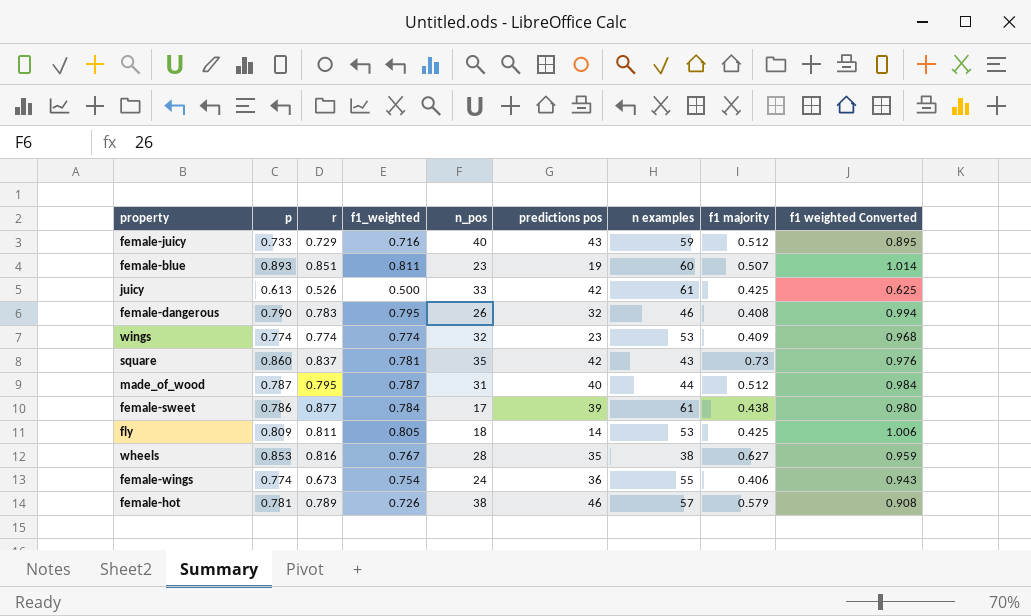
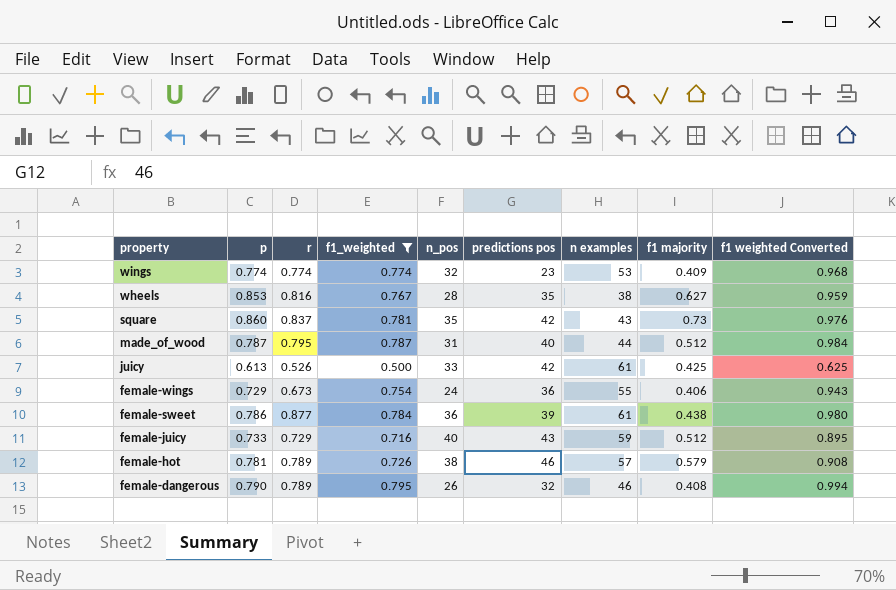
filter: none -> f1_weighted <= 0.795
row order: none -> property descending
female-wings | p: 0.774 -> 0.729
female-sweet | n_pos: 17 -> 36
female-dangerous | r: 0.783 -> 0.789

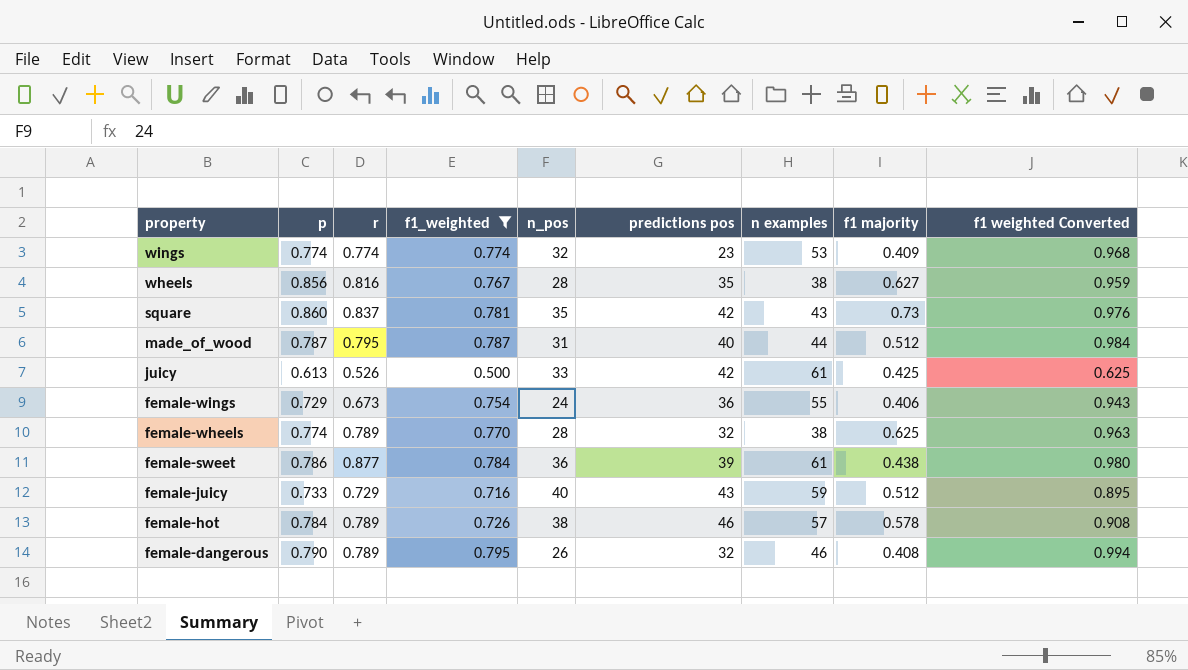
wheels | p: 0.853 -> 0.856
row female-wheels: none -> 0.774 | 0.789 | 0.770 | 28 | 32 | 38 | 0.625 | 0.963
female-hot | p: 0.781 -> 0.784
female-hot | f1 majority: 0.579 -> 0.578

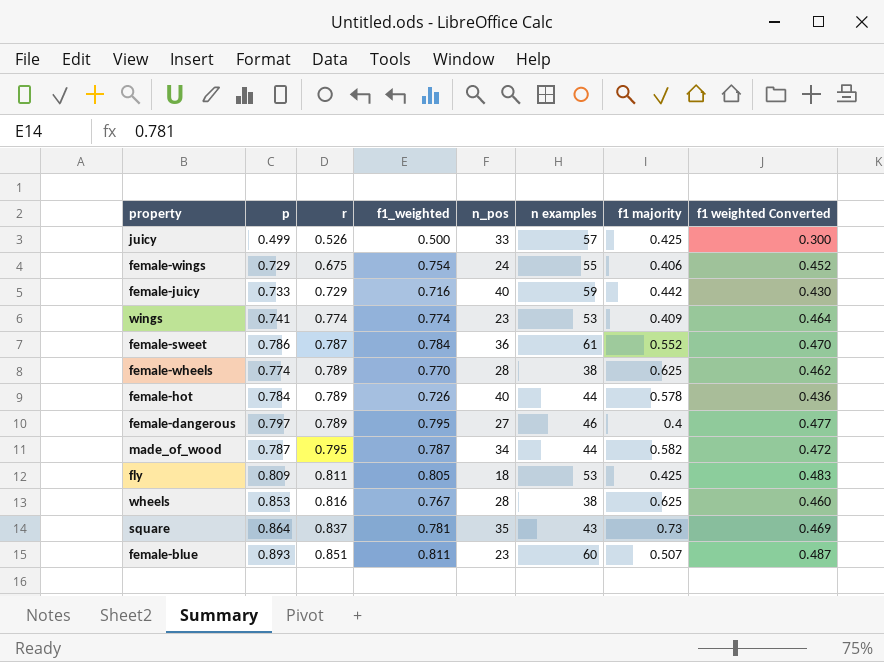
filter: f1_weighted <= 0.795 -> none
row order: property descending -> r ascending
column predictions pos | position: 6 -> none
column f1 weighted Converted | formula: [f1_weighted] * 1.25 -> [f1_weighted] * 0.6
juicy | p: 0.613 -> 0.499
juicy | n examples: 61 -> 57
female-wings | r: 0.673 -> 0.675
female-juicy | f1 majority: 0.512 -> 0.442
wings | p: 0.774 -> 0.741
wings | n_pos: 32 -> 23
female-sweet | r: 0.877 -> 0.787
female-sweet | f1 majority: 0.438 -> 0.552
female-hot | n_pos: 38 -> 40
female-hot | n examples: 57 -> 44
female-dangerous | p: 0.790 -> 0.797
female-dangerous | n_pos: 26 -> 27
female-dangerous | f1 majority: 0.408 -> 0.4
made_of_wood | n_pos: 31 -> 34
made_of_wood | f1 majority: 0.512 -> 0.582
wheels | p: 0.856 -> 0.853
wheels | f1 majority: 0.627 -> 0.625
square | p: 0.860 -> 0.864

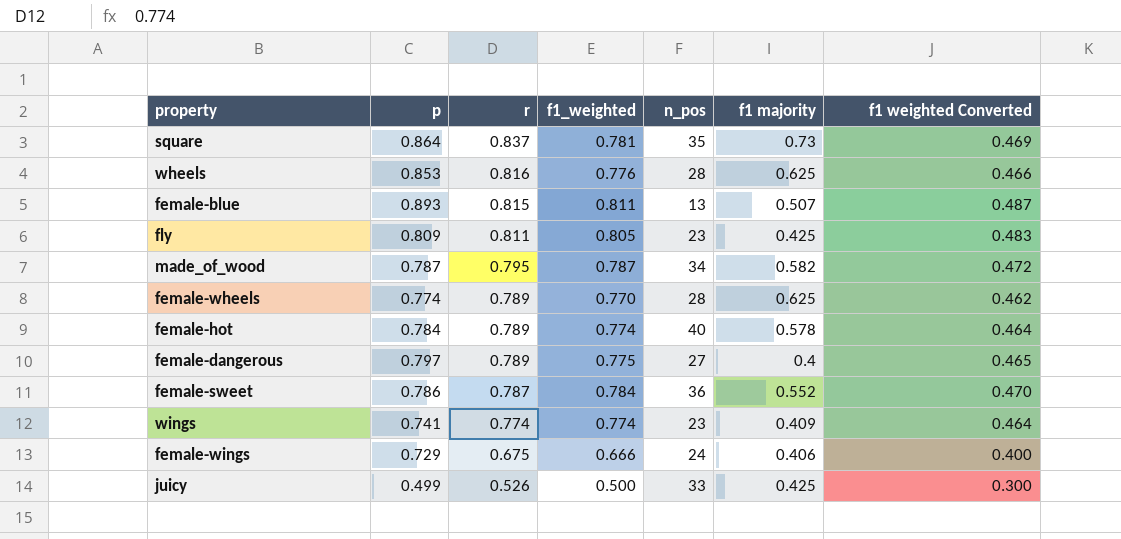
row order: r ascending -> r descending
column n examples | position: 6 -> none
row female-juicy: 0.733 | 0.729 | 0.716 | 40 | 59 | 0.442 | 0.430 -> none
wheels | f1_weighted: 0.767 -> 0.776
wheels | f1 weighted Converted: 0.460 -> 0.466
female-blue | r: 0.851 -> 0.815
female-blue | n_pos: 23 -> 13
fly | n_pos: 18 -> 23
female-hot | f1_weighted: 0.726 -> 0.774
female-hot | f1 weighted Converted: 0.436 -> 0.464
female-dangerous | f1_weighted: 0.795 -> 0.775
female-dangerous | f1 weighted Converted: 0.477 -> 0.465
female-wings | f1_weighted: 0.754 -> 0.666
female-wings | f1 weighted Converted: 0.452 -> 0.400

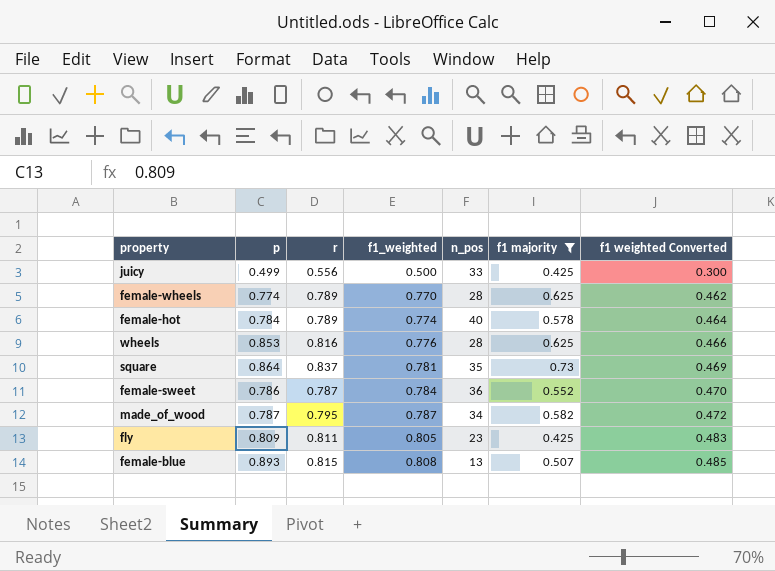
filter: none -> f1 majority >= 0.425
row order: r descending -> f1_weighted ascending
juicy | r: 0.526 -> 0.556
female-blue | f1_weighted: 0.811 -> 0.808
female-blue | f1 weighted Converted: 0.487 -> 0.485

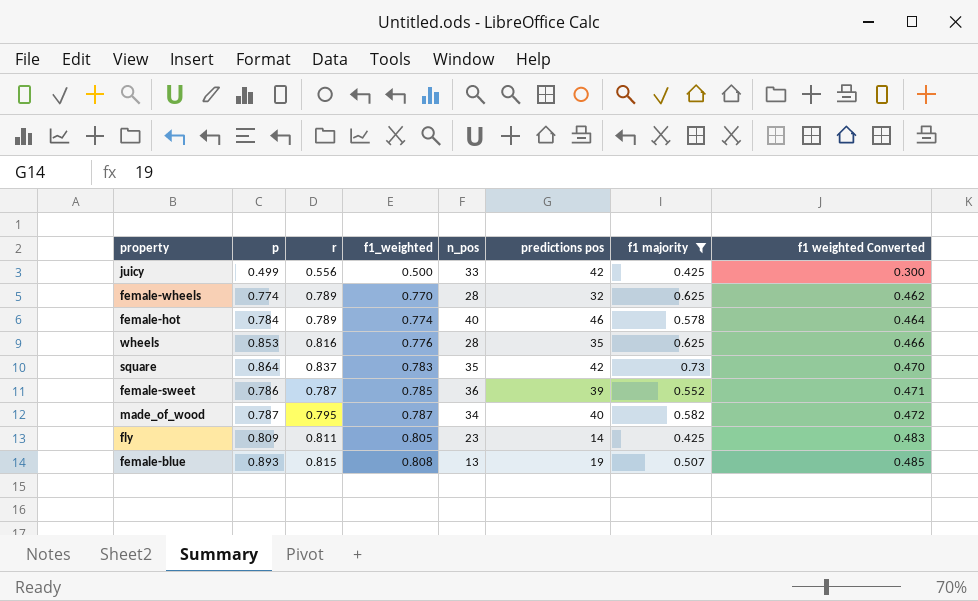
column predictions pos | position: none -> 6
square | f1_weighted: 0.781 -> 0.783
square | f1 weighted Converted: 0.469 -> 0.470
female-sweet | f1_weighted: 0.784 -> 0.785
female-sweet | f1 weighted Converted: 0.470 -> 0.471

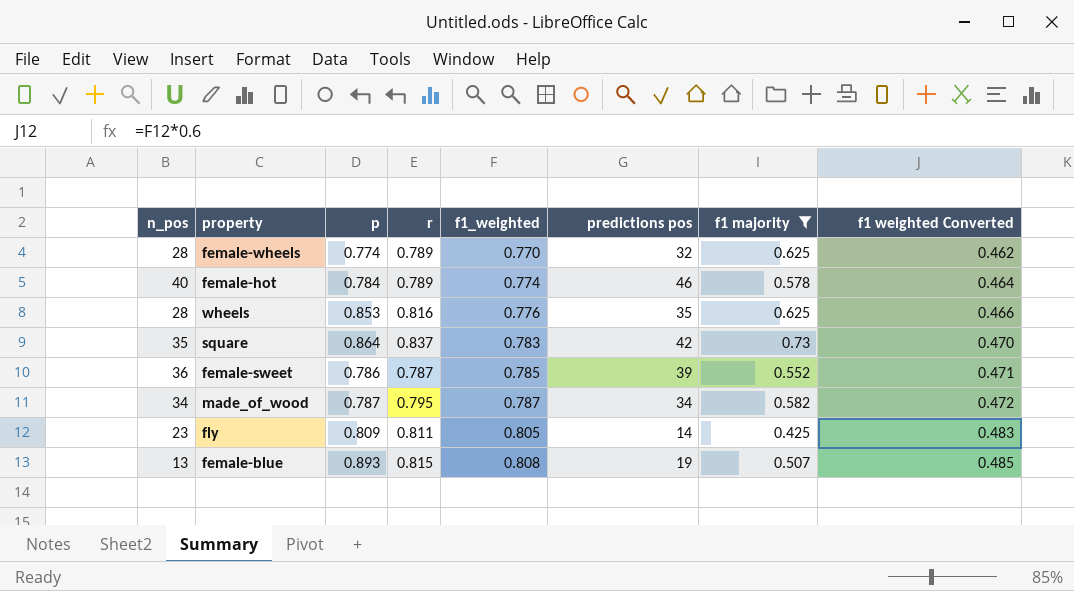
column n_pos | position: 5 -> 1
row juicy: 0.499 | 0.556 | 0.500 | 33 | 42 | 0.425 | 0.300 -> none
made_of_wood | predictions pos: 40 -> 34

